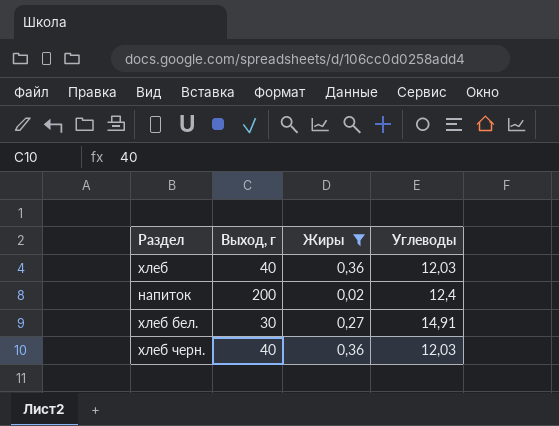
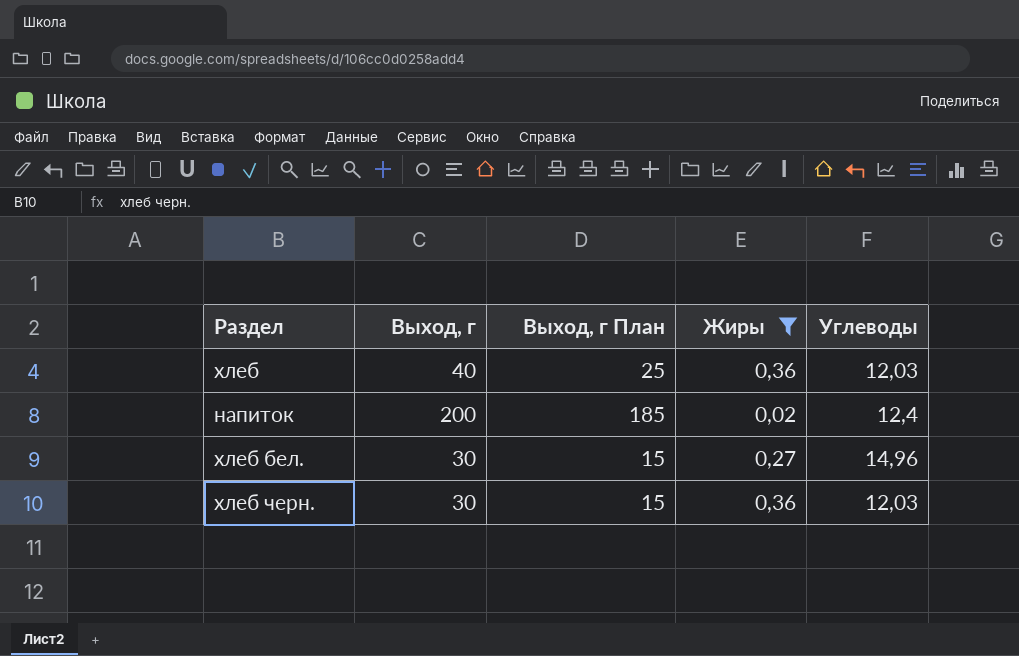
column Выход, г План | formula: none -> [Выход, г] - 15
хлеб бел. | Углеводы: 14,91 -> 14,96
хлеб черн. | Выход, г: 40 -> 30

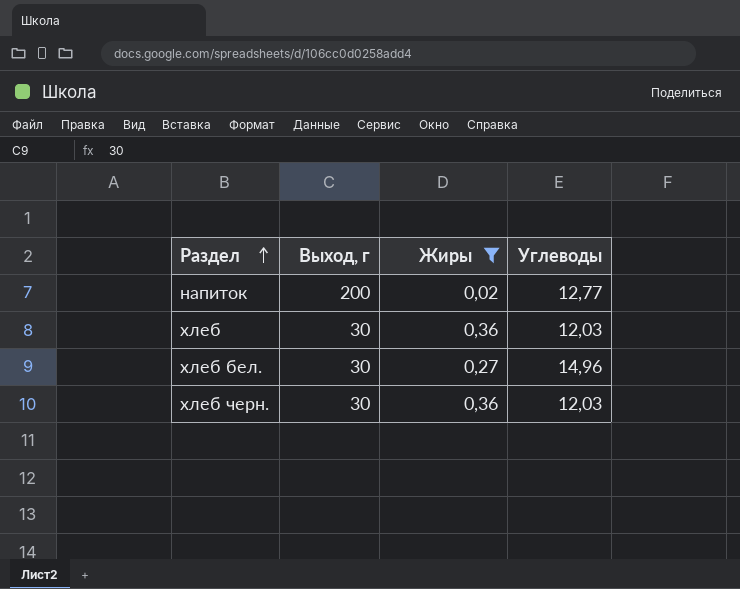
row order: none -> Раздел ascending
column Выход, г План | formula: [Выход, г] - 15 -> none
напиток | Углеводы: 12,4 -> 12,77
хлеб | Выход, г: 40 -> 30

